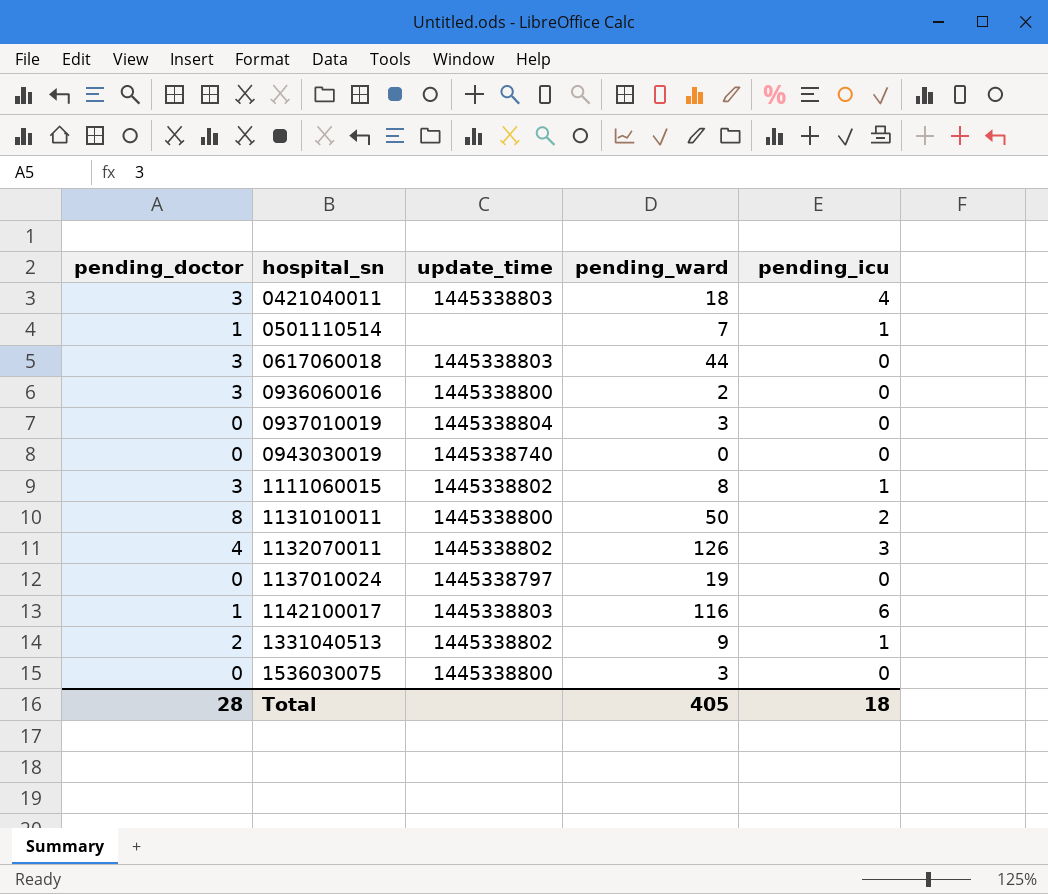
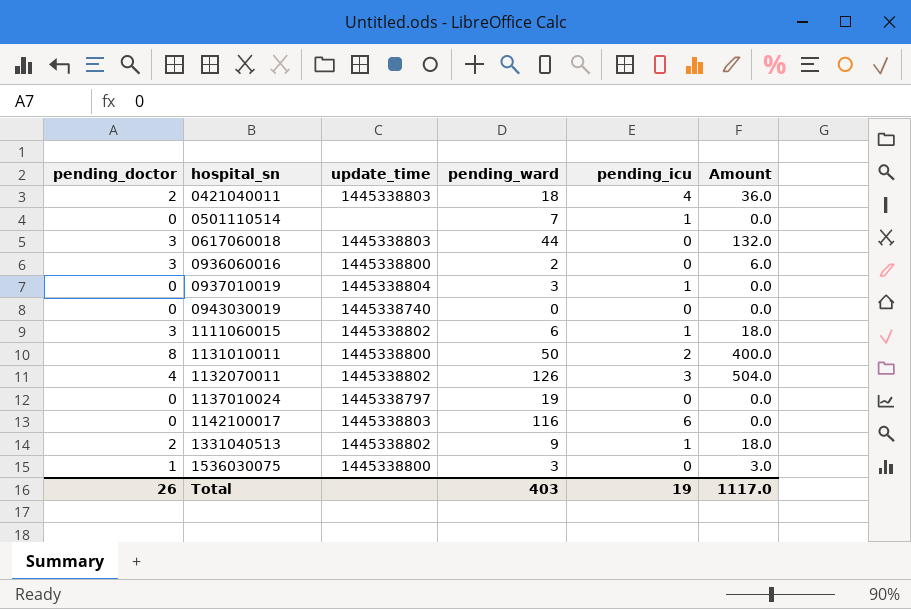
column Amount | formula: none -> [pending_doctor] * [pending_ward]
0421040011 | pending_doctor: 3 -> 2
0501110514 | pending_doctor: 1 -> 0
0937010019 | pending_icu: 0 -> 1
1111060015 | pending_ward: 8 -> 6
1142100017 | pending_doctor: 1 -> 0
1536030075 | pending_doctor: 0 -> 1
Total | pending_doctor: 28 -> 26
Total | pending_ward: 405 -> 403
Total | pending_icu: 18 -> 19

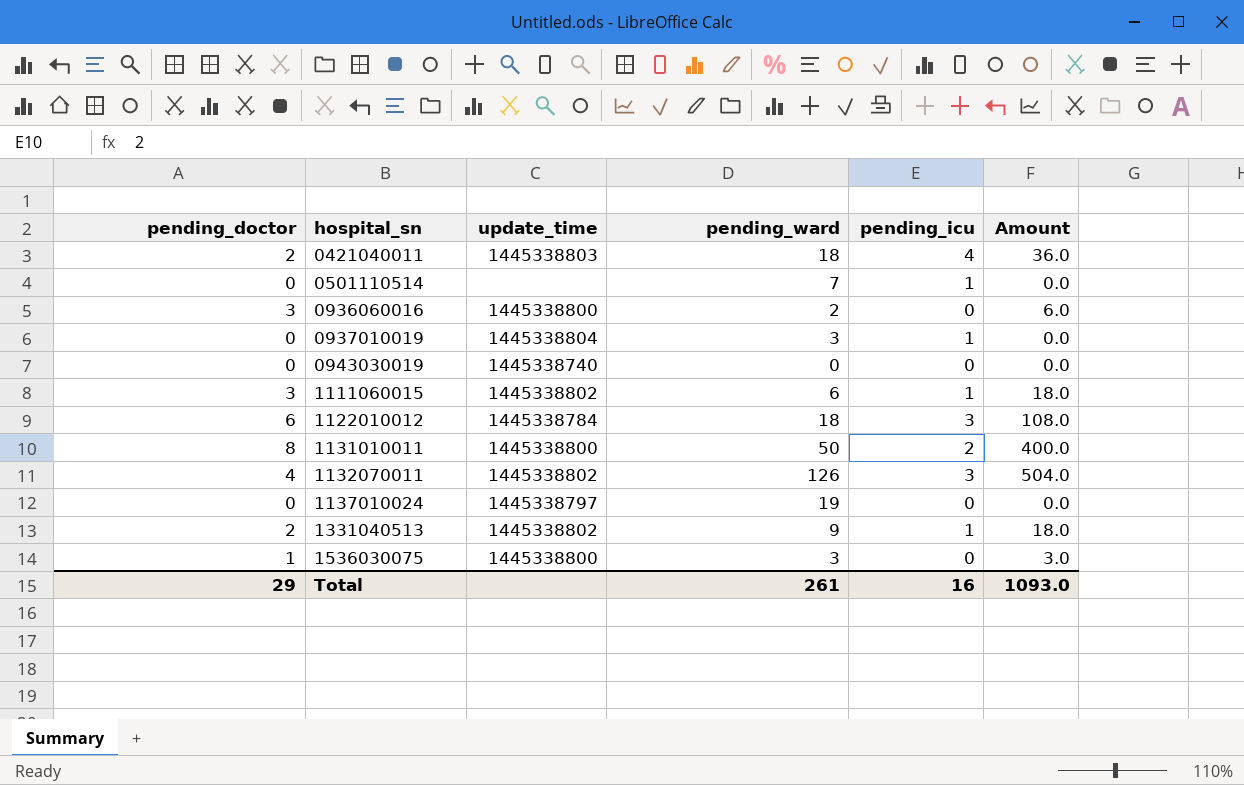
row 0617060018: 3 | 1445338803 | 44 | 0 | 132.0 -> none
row 1142100017: 0 | 1445338803 | 116 | 6 | 0.0 -> none
row 1122010012: none -> 6 | 1445338784 | 18 | 3 | 108.0
Total | pending_doctor: 26 -> 29
Total | pending_ward: 403 -> 261
Total | pending_icu: 19 -> 16
Total | Amount: 1117.0 -> 1093.0

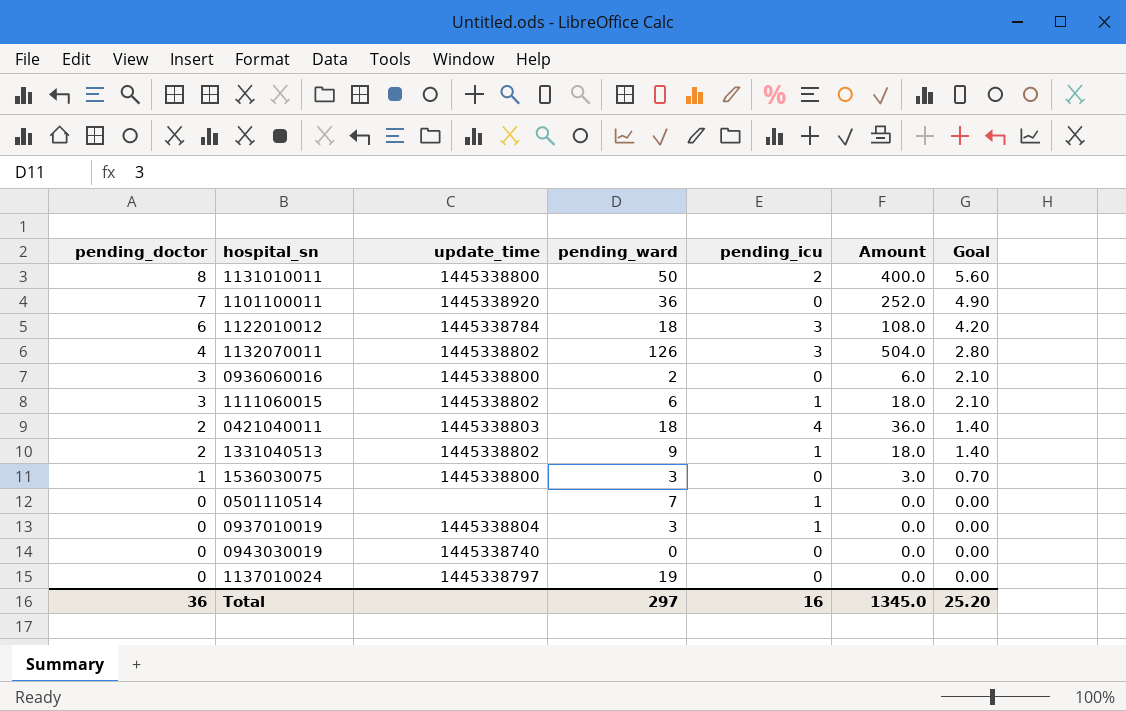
row order: hospital_sn ascending -> pending_doctor descending
column Goal | formula: none -> [pending_doctor] * 0.7
row 1101100011: none -> 7 | 1445338920 | 36 | 0 | 252.0 | 4.90
Total | pending_doctor: 29 -> 36
Total | pending_ward: 261 -> 297
Total | Amount: 1093.0 -> 1345.0

